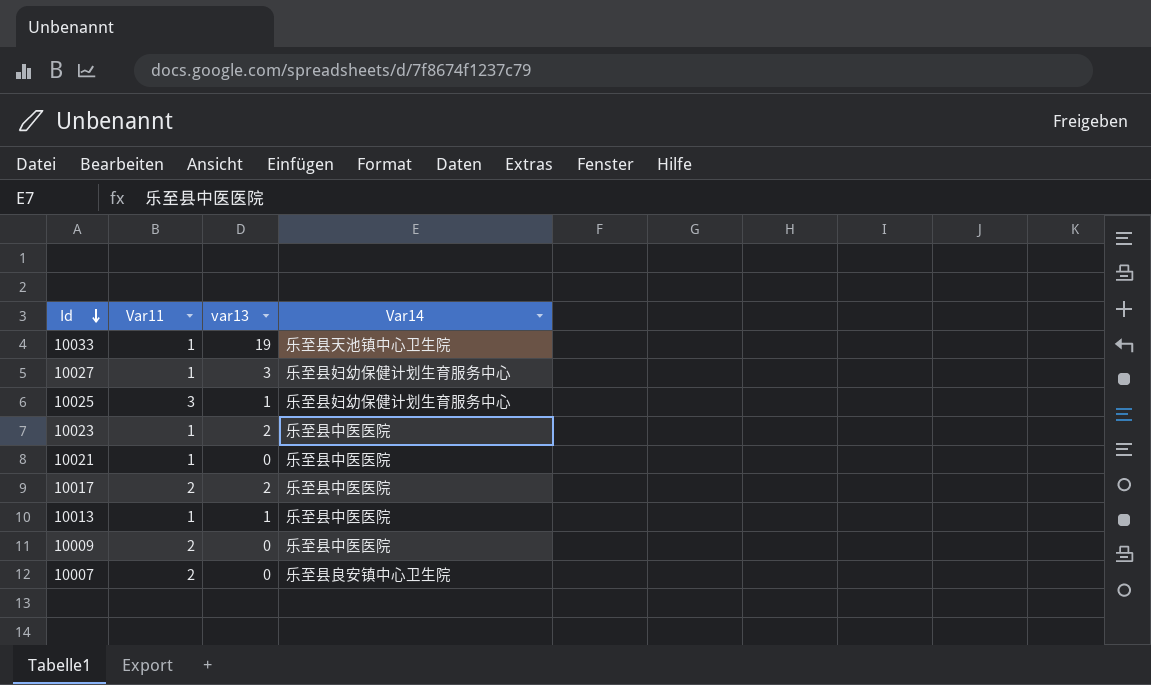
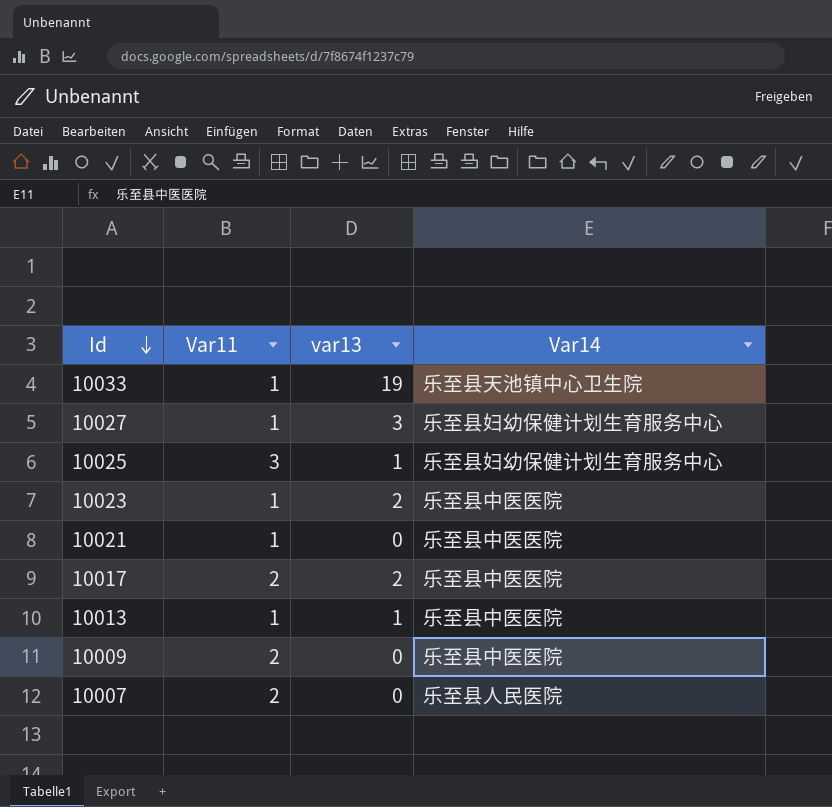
10007 | Var14: 乐至县良安镇中心卫生院 -> 乐至县人民医院

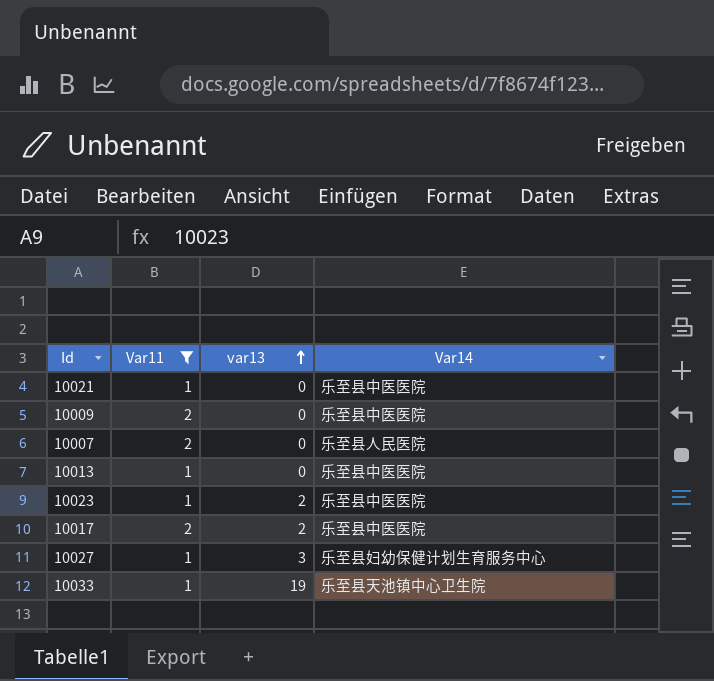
filter: none -> Var11 != 3
row order: Id descending -> var13 ascending
10013 | var13: 1 -> 0

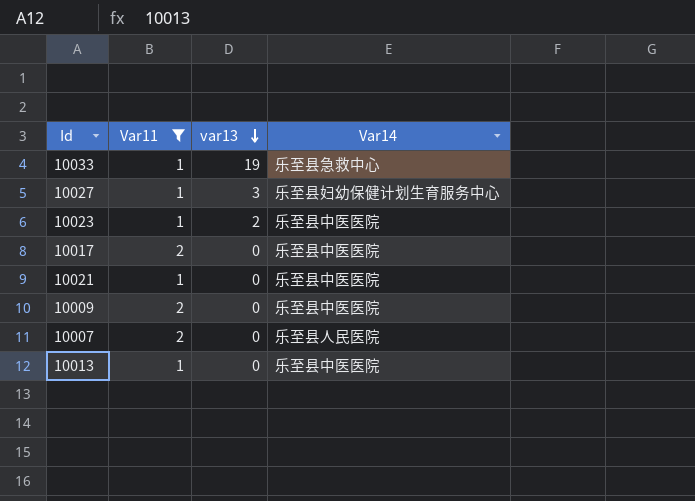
row order: var13 ascending -> var13 descending
10033 | Var14: 乐至县天池镇中心卫生院 -> 乐至县急救中心
10017 | var13: 2 -> 0

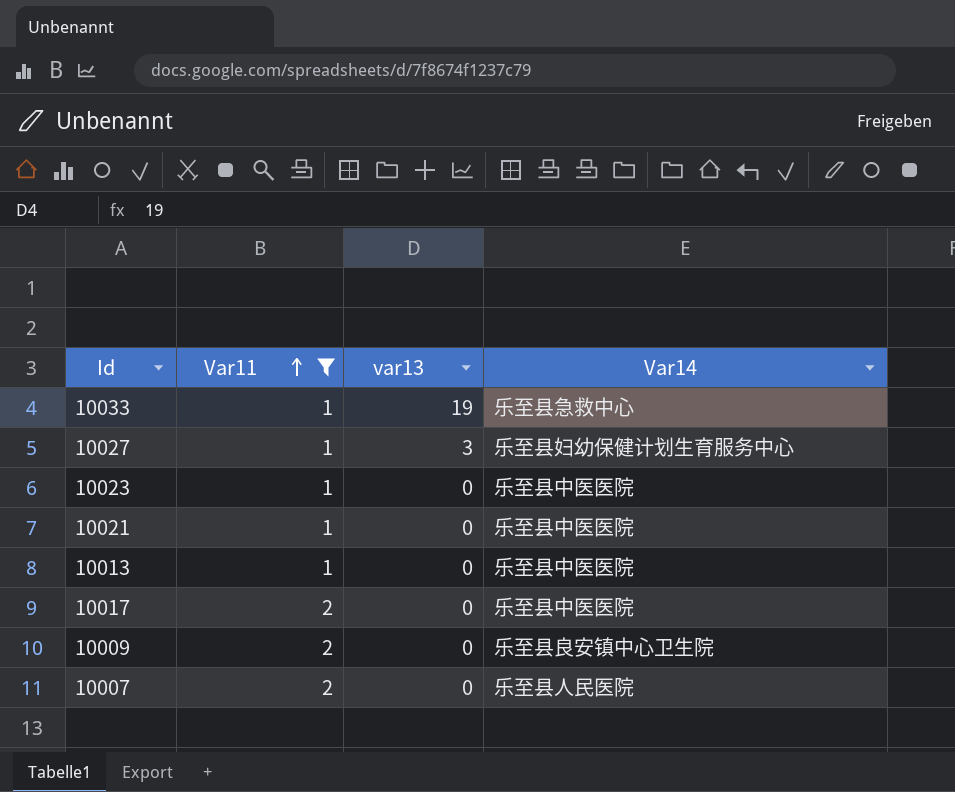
row order: var13 descending -> Var11 ascending
10023 | var13: 2 -> 0
10009 | Var14: 乐至县中医医院 -> 乐至县良安镇中心卫生院

